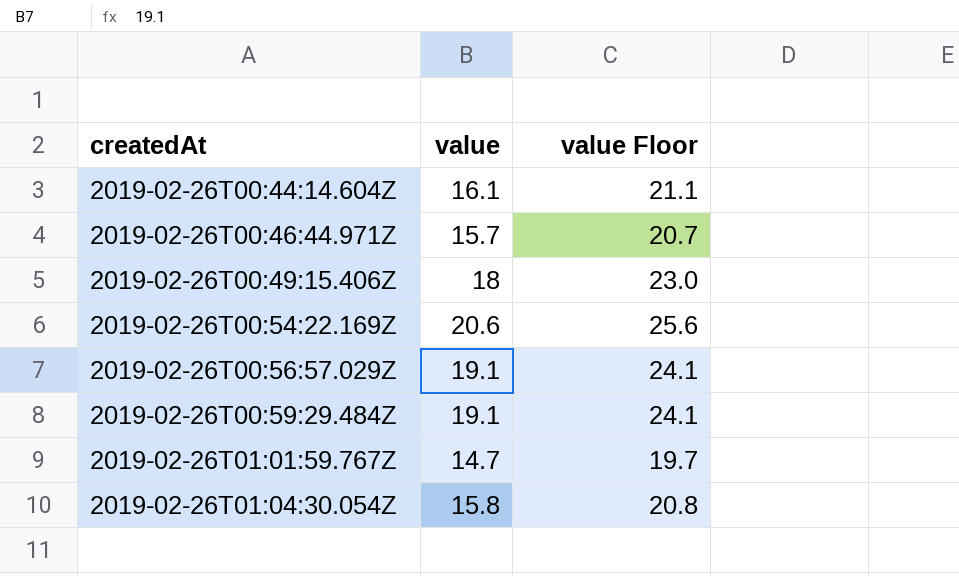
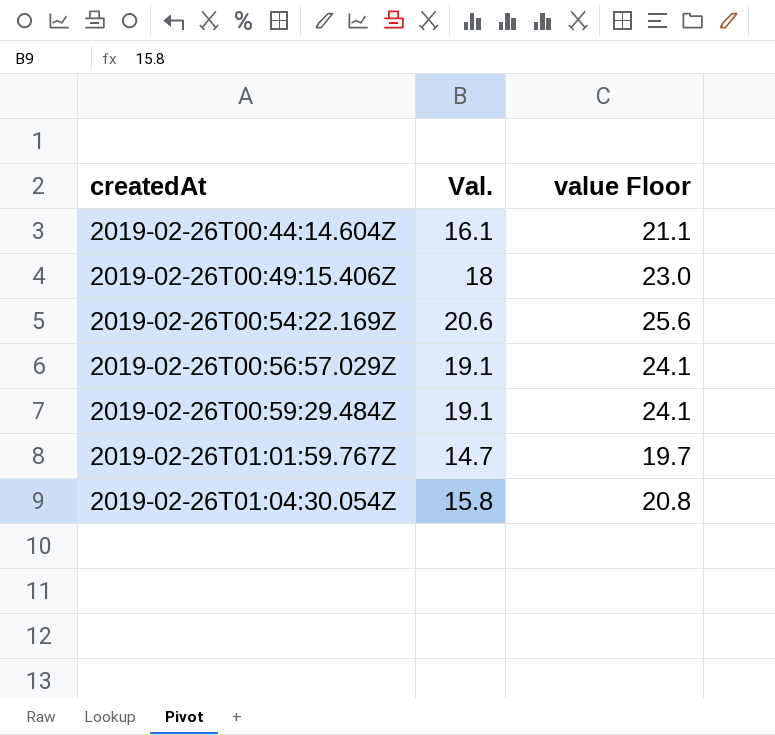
column name: value -> Val.
row 2019-02-26T00:46:44.971Z: 15.7 | 20.7 -> none

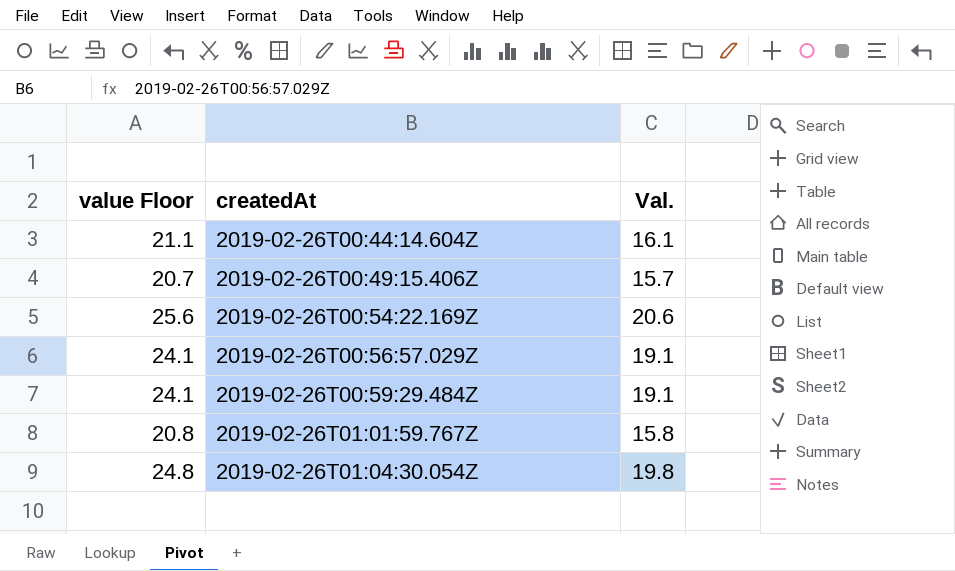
column value Floor | position: 3 -> 1
2019-02-26T00:49:15.406Z | value Floor: 23.0 -> 20.7
2019-02-26T00:49:15.406Z | Val.: 18 -> 15.7
2019-02-26T01:01:59.767Z | value Floor: 19.7 -> 20.8
2019-02-26T01:01:59.767Z | Val.: 14.7 -> 15.8
2019-02-26T01:04:30.054Z | value Floor: 20.8 -> 24.8
2019-02-26T01:04:30.054Z | Val.: 15.8 -> 19.8

